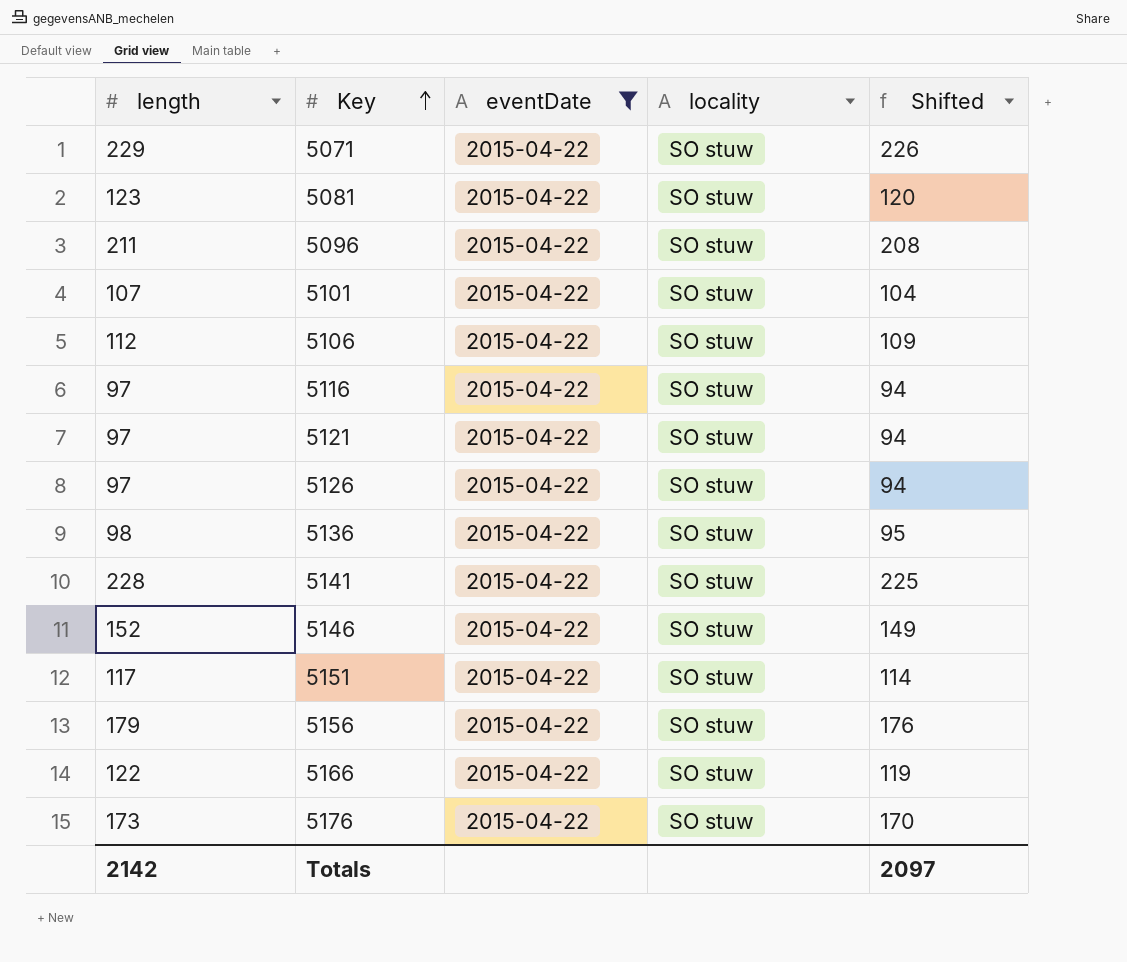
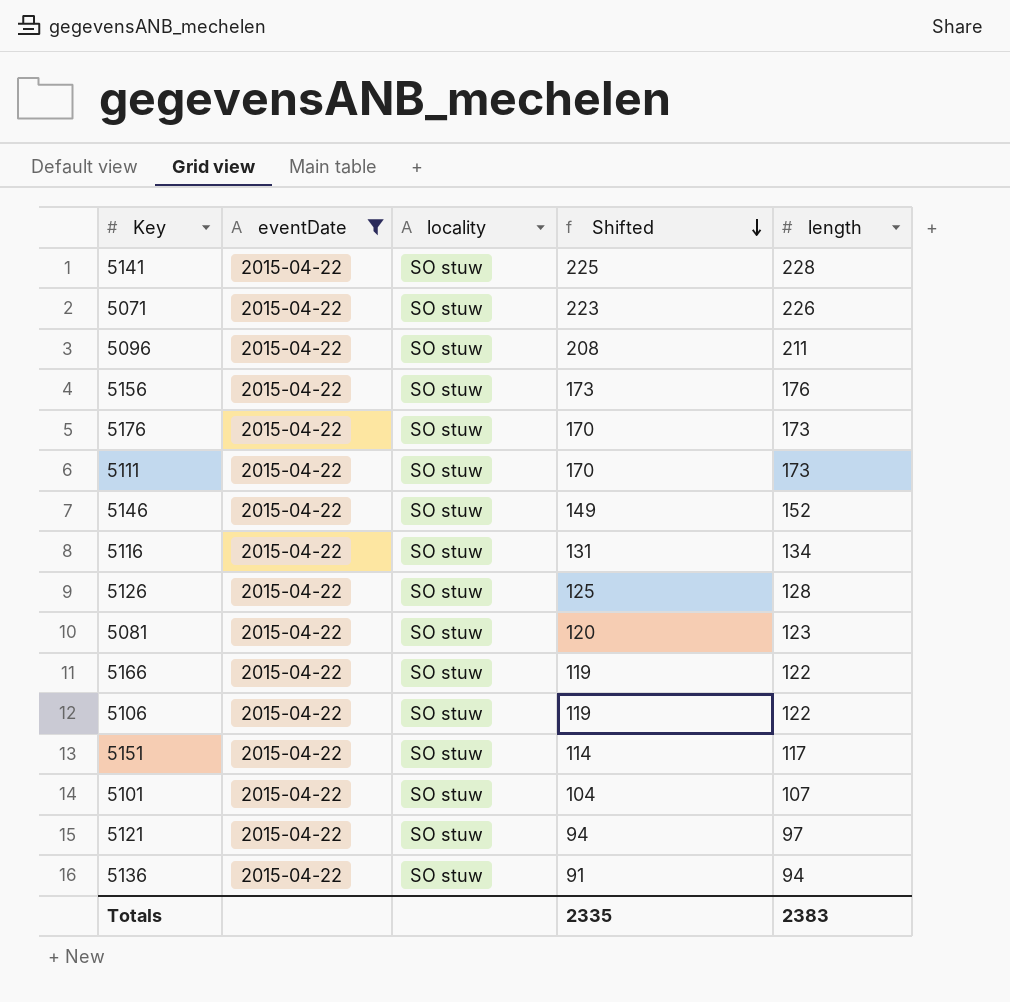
row order: Key ascending -> Shifted descending
column length | position: 1 -> 5
5071 | Shifted: 226 -> 223
5071 | length: 229 -> 226
5156 | Shifted: 176 -> 173
5156 | length: 179 -> 176
row 5111: none -> 2015-04-22 | SO stuw | 170 | 173
5116 | Shifted: 94 -> 131
5116 | length: 97 -> 134
5126 | Shifted: 94 -> 125
5126 | length: 97 -> 128
5106 | Shifted: 109 -> 119
5106 | length: 112 -> 122
5136 | Shifted: 95 -> 91
5136 | length: 98 -> 94
Totals | Shifted: 2097 -> 2335
Totals | length: 2142 -> 2383

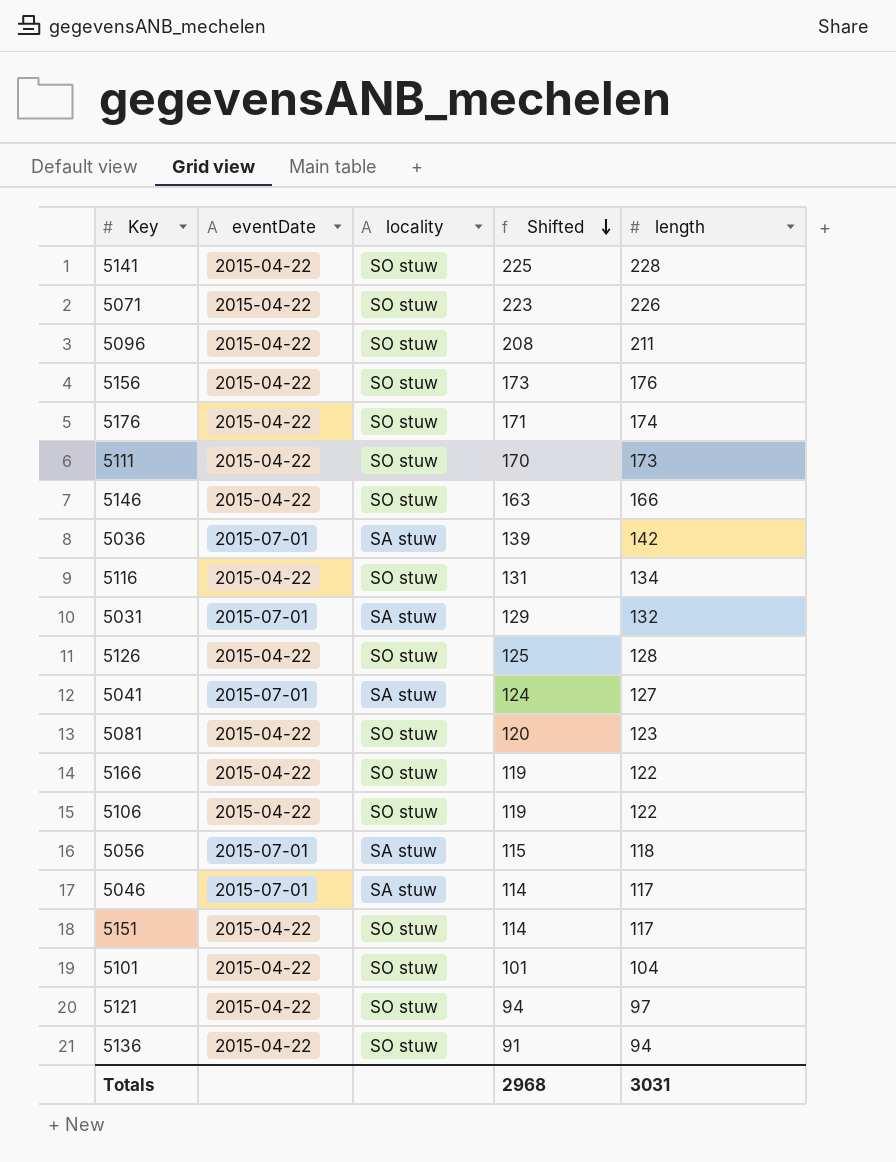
filter: eventDate = 2015-04-22 -> none
5176 | Shifted: 170 -> 171
5176 | length: 173 -> 174
5146 | Shifted: 149 -> 163
5146 | length: 152 -> 166
5101 | Shifted: 104 -> 101
5101 | length: 107 -> 104
Totals | Shifted: 2335 -> 2968
Totals | length: 2383 -> 3031

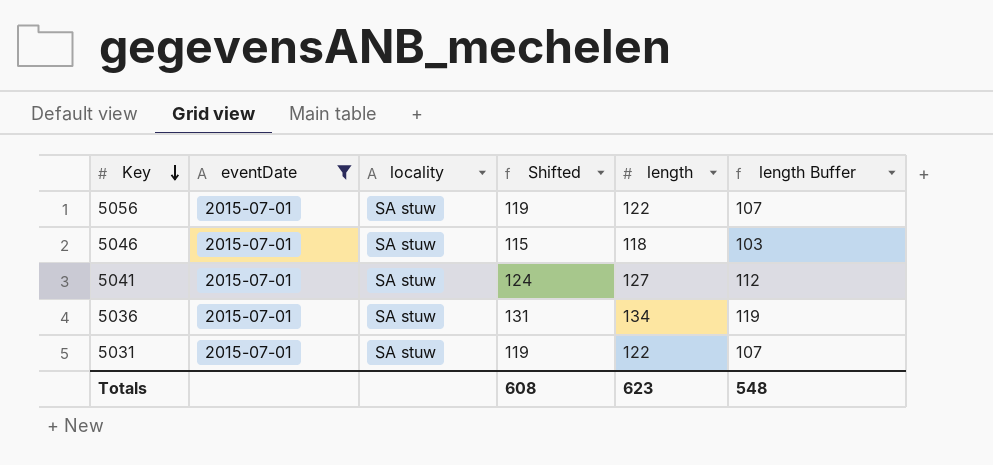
filter: none -> eventDate = 2015-07-01
row order: Shifted descending -> Key descending
column length Buffer | formula: none -> [length] - 15
5056 | Shifted: 115 -> 119
5056 | length: 118 -> 122
5046 | Shifted: 114 -> 115
5046 | length: 117 -> 118
5036 | Shifted: 139 -> 131
5036 | length: 142 -> 134
5031 | Shifted: 129 -> 119
5031 | length: 132 -> 122
Totals | Shifted: 2968 -> 608
Totals | length: 3031 -> 623

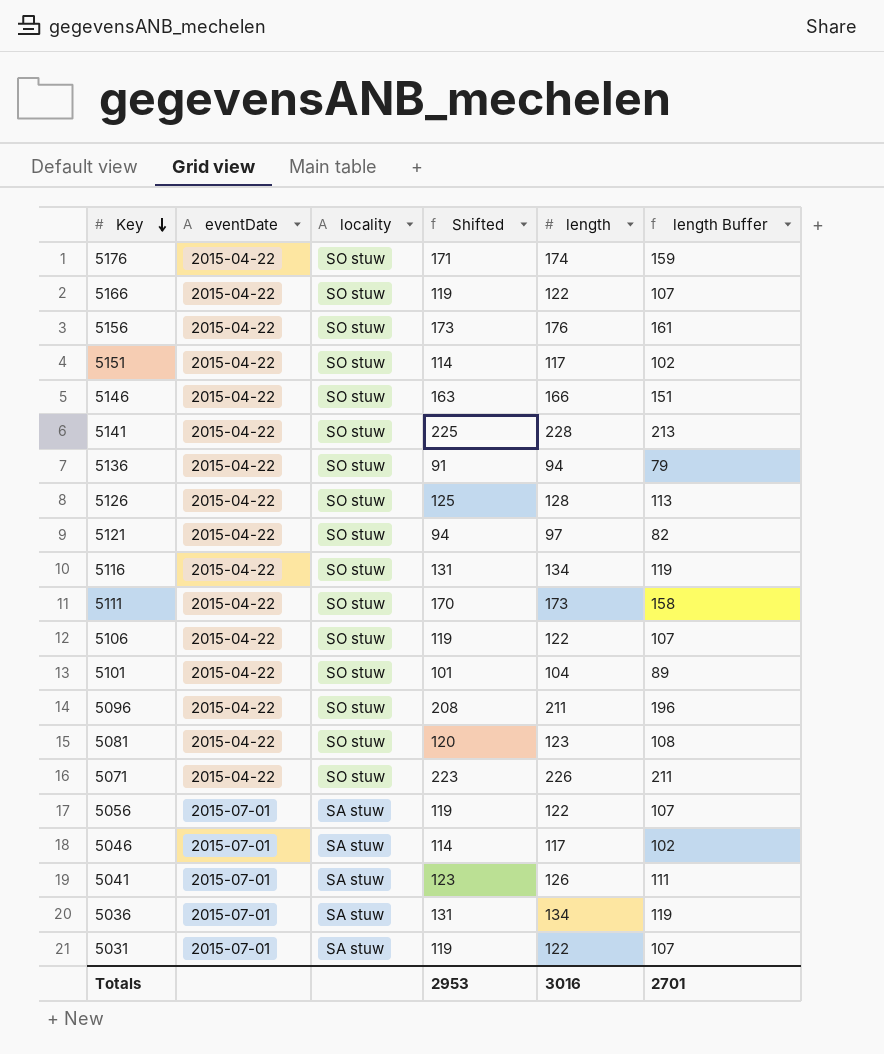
filter: eventDate = 2015-07-01 -> none
5046 | Shifted: 115 -> 114
5046 | length: 118 -> 117
5046 | length Buffer: 103 -> 102
5041 | Shifted: 124 -> 123
5041 | length: 127 -> 126
5041 | length Buffer: 112 -> 111
Totals | Shifted: 608 -> 2953
Totals | length: 623 -> 3016
Totals | length Buffer: 548 -> 2701

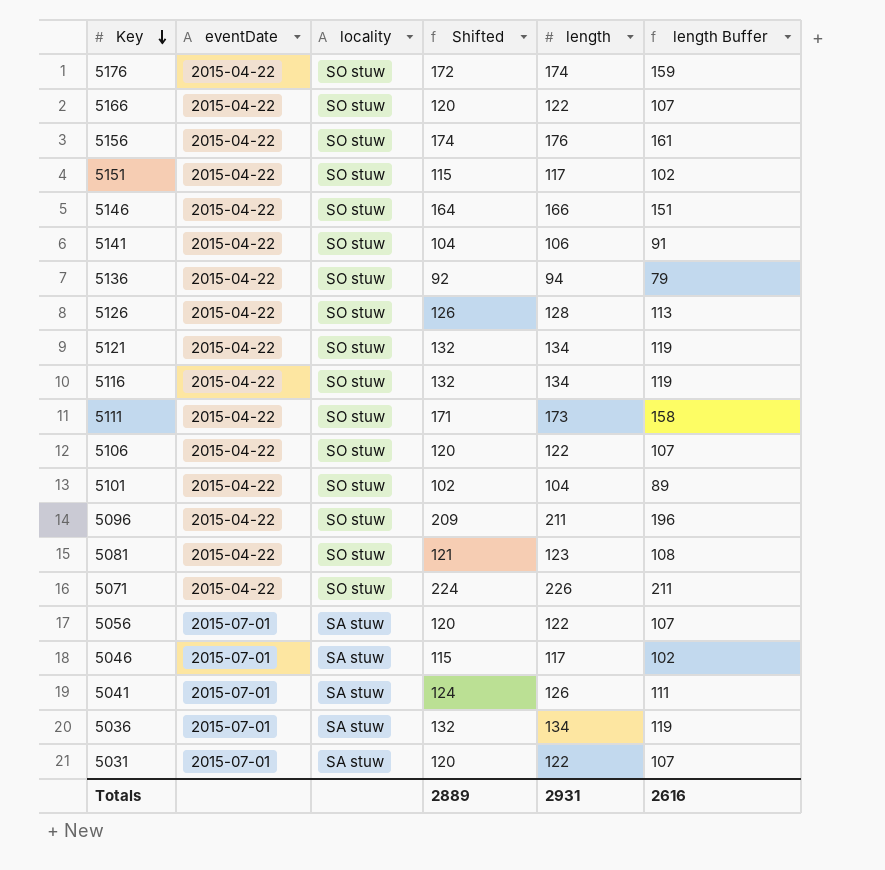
column Shifted | formula: [length] - 3 -> [length] - 2
5141 | length: 228 -> 106
5141 | length Buffer: 213 -> 91
5121 | length: 97 -> 134
5121 | length Buffer: 82 -> 119
Totals | Shifted: 2953 -> 2889
Totals | length: 3016 -> 2931
Totals | length Buffer: 2701 -> 2616

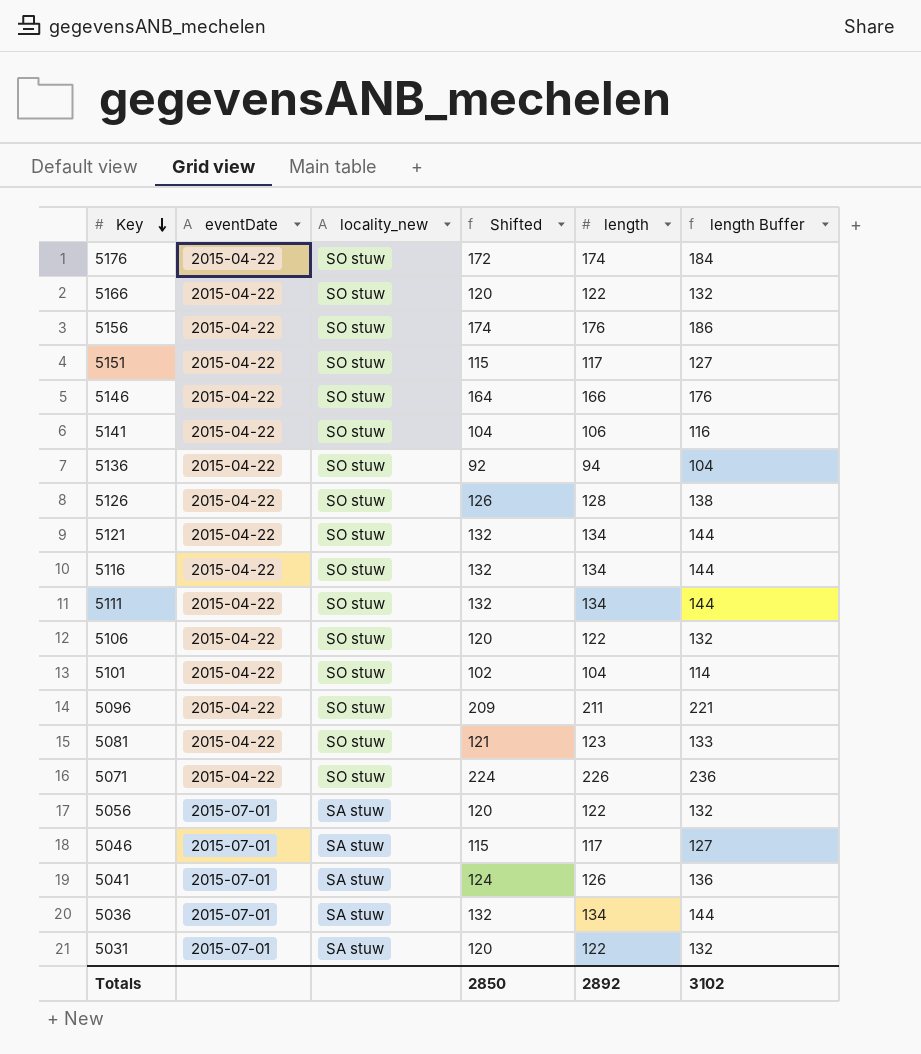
column name: locality -> locality_new
column length Buffer | formula: [length] - 15 -> [length] + 10
5111 | Shifted: 171 -> 132
5111 | length: 173 -> 134
Totals | Shifted: 2889 -> 2850
Totals | length: 2931 -> 2892
Totals | length Buffer: 2616 -> 3102

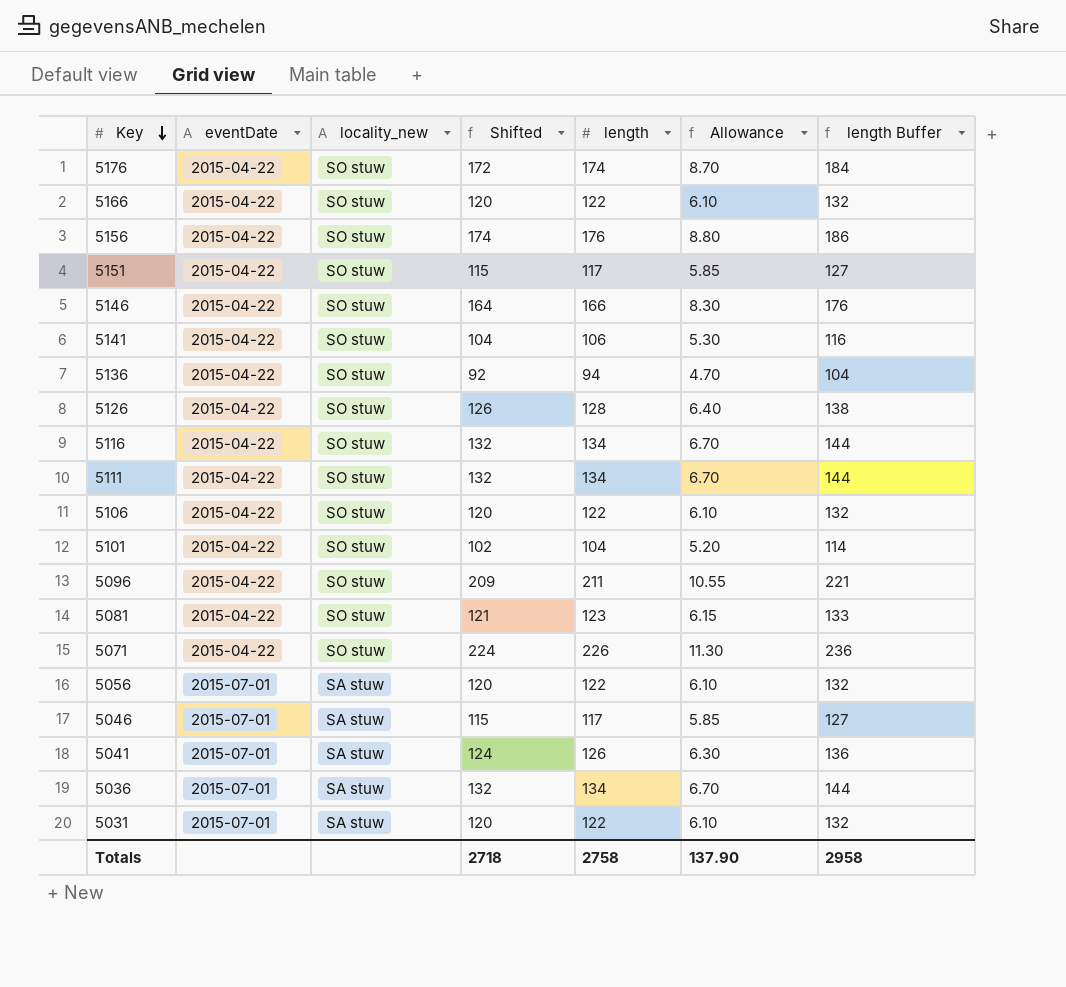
column Allowance | formula: none -> [length] * 0.05
row 5121: 2015-04-22 | SO stuw | 132 | 134 | 144 -> none
Totals | Shifted: 2850 -> 2718
Totals | length: 2892 -> 2758
Totals | length Buffer: 3102 -> 2958

